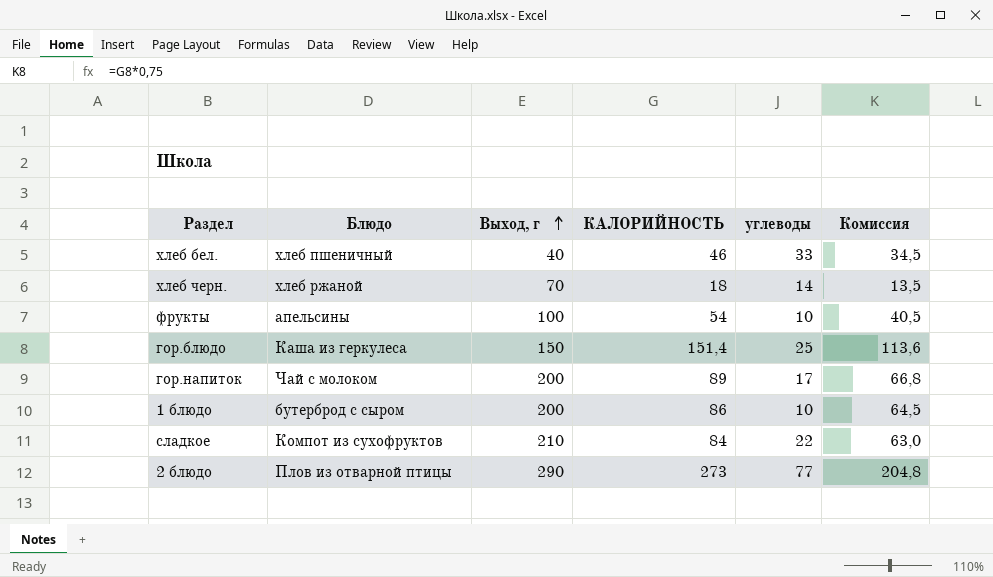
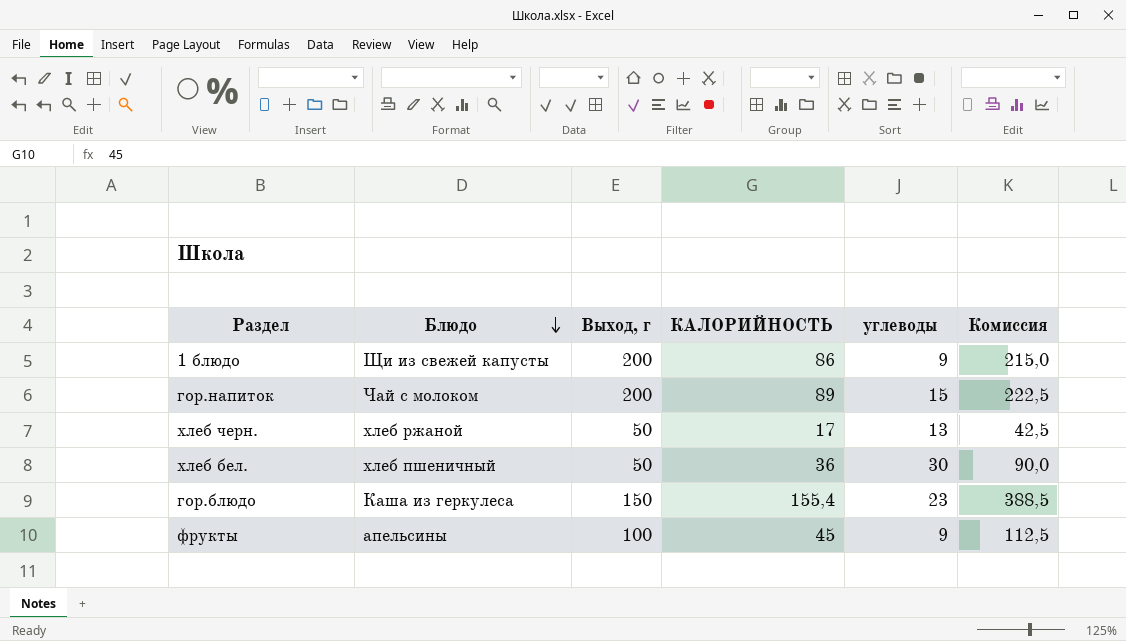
row order: Выход, г ascending -> Блюдо descending
column Комиссия | formula: [КАЛОРИЙНОСТЬ] * 0,75 -> [КАЛОРИЙНОСТЬ] * 2,5
row сладкое: Компот из сухофруктов | 210 | 84 | 22 | 63,0 -> none
row 2 блюдо: Плов из отварной птицы | 290 | 273 | 77 | 204,8 -> none
1 блюдо | Блюдо: бутерброд с сыром -> Щи из свежей капусты
1 блюдо | углеводы: 10 -> 9
гор.напиток | углеводы: 17 -> 15
хлеб черн. | Выход, г: 70 -> 50
хлеб черн. | КАЛОРИЙНОСТЬ: 18 -> 17
хлеб черн. | углеводы: 14 -> 13
хлеб бел. | Выход, г: 40 -> 50
хлеб бел. | КАЛОРИЙНОСТЬ: 46 -> 36
хлеб бел. | углеводы: 33 -> 30
гор.блюдо | КАЛОРИЙНОСТЬ: 151,4 -> 155,4
гор.блюдо | углеводы: 25 -> 23
фрукты | КАЛОРИЙНОСТЬ: 54 -> 45
фрукты | углеводы: 10 -> 9

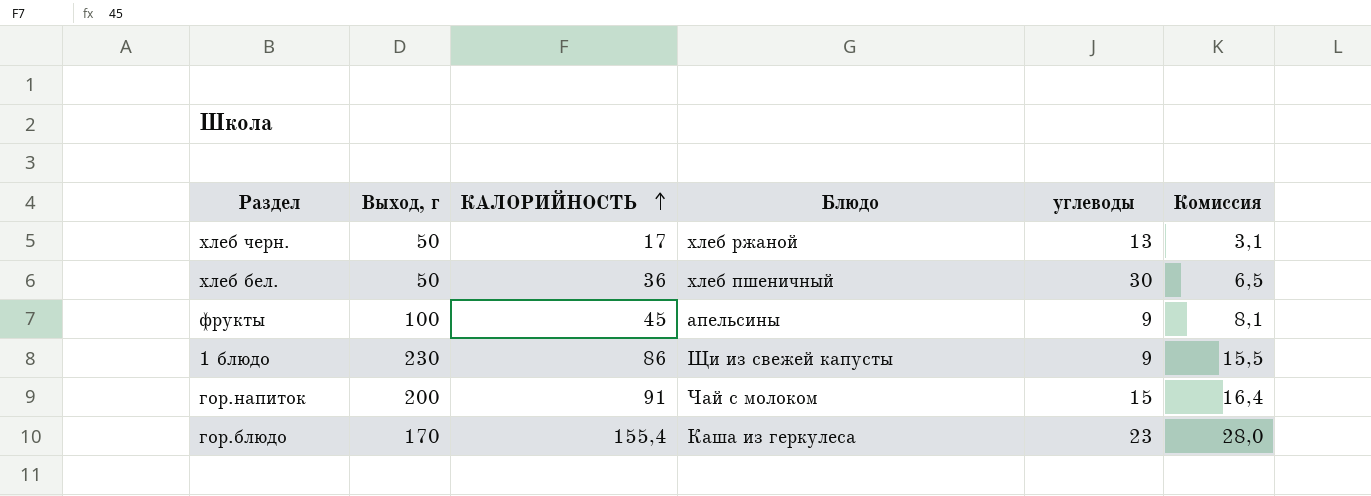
row order: Блюдо descending -> КАЛОРИЙНОСТЬ ascending
column Блюдо | position: 2 -> 4
column Комиссия | formula: [КАЛОРИЙНОСТЬ] * 2,5 -> [КАЛОРИЙНОСТЬ] * 0,18
1 блюдо | Выход, г: 200 -> 230
гор.напиток | КАЛОРИЙНОСТЬ: 89 -> 91
гор.блюдо | Выход, г: 150 -> 170

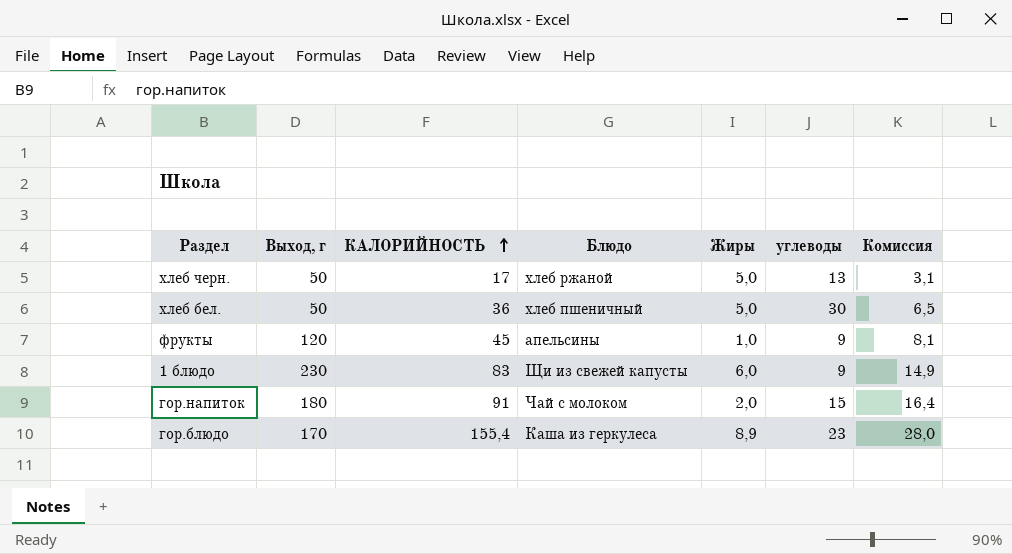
column Жиры | position: none -> 5
фрукты | Выход, г: 100 -> 120
1 блюдо | КАЛОРИЙНОСТЬ: 86 -> 83
1 блюдо | Комиссия: 15,5 -> 14,9
гор.напиток | Выход, г: 200 -> 180

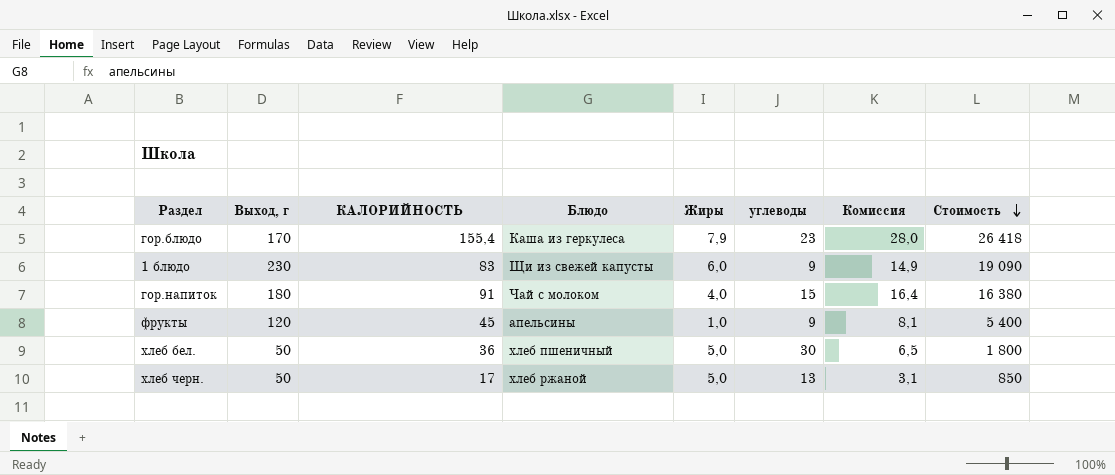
row order: КАЛОРИЙНОСТЬ ascending -> Стоимость descending
column Стоимость | formula: none -> [Выход, г] * [КАЛОРИЙНОСТЬ]
гор.блюдо | Жиры: 8,9 -> 7,9
гор.напиток | Жиры: 2,0 -> 4,0

